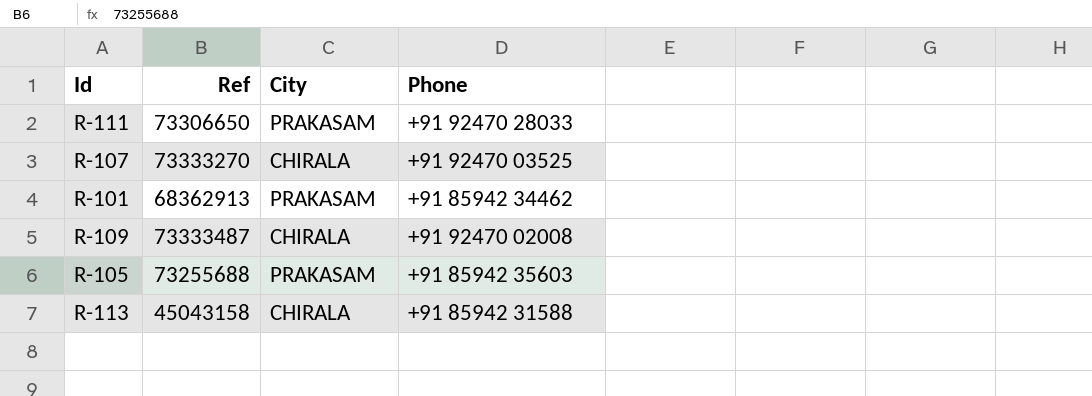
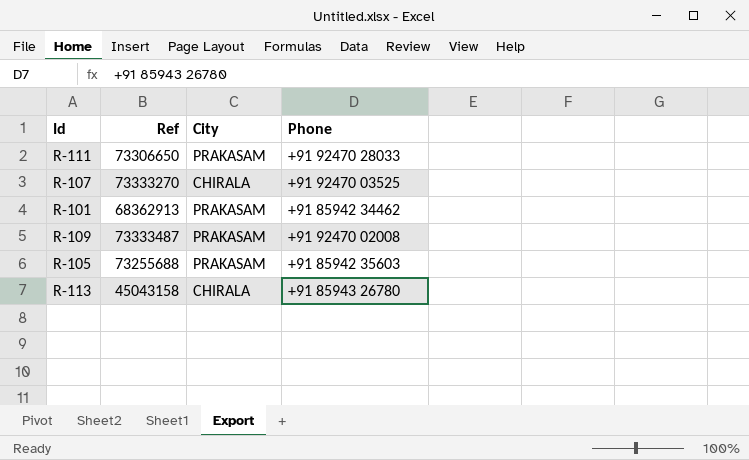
R-109 | City: CHIRALA -> PRAKASAM
R-113 | Phone: +91 85942 31588 -> +91 85943 26780

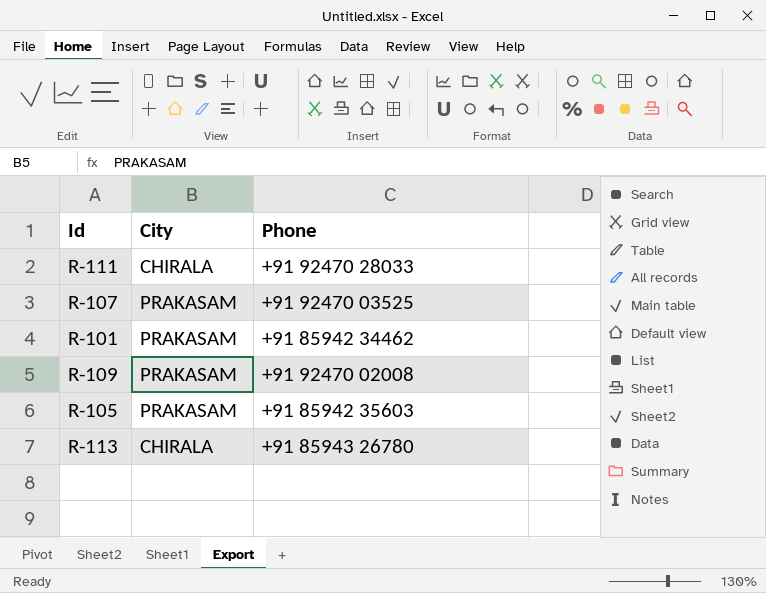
column Ref | position: 2 -> none
R-111 | City: PRAKASAM -> CHIRALA
R-107 | City: CHIRALA -> PRAKASAM

